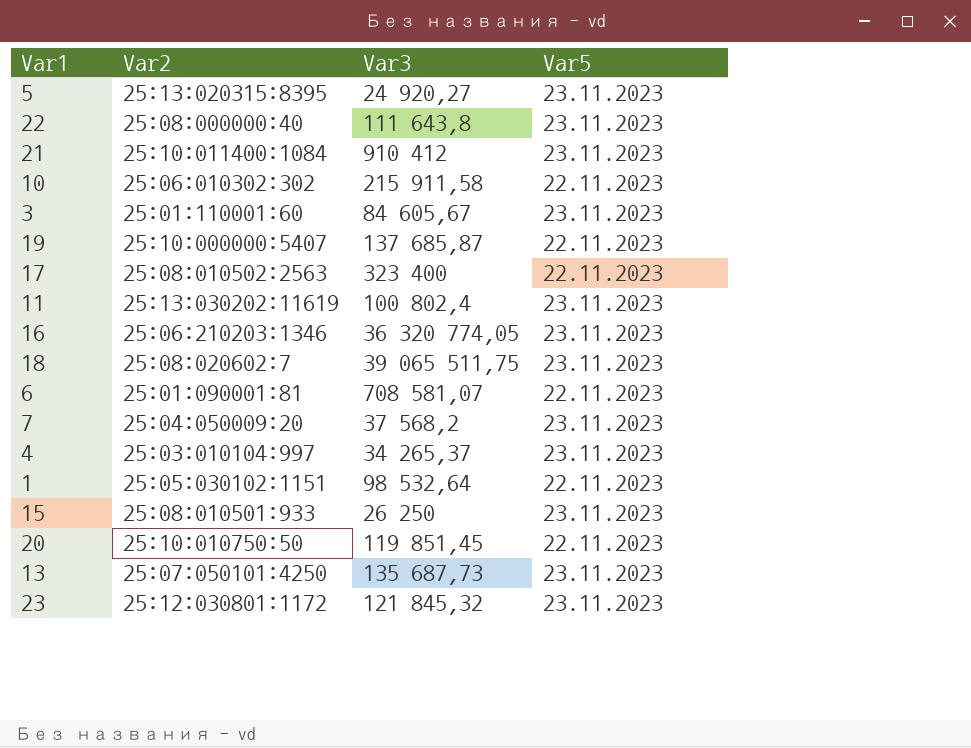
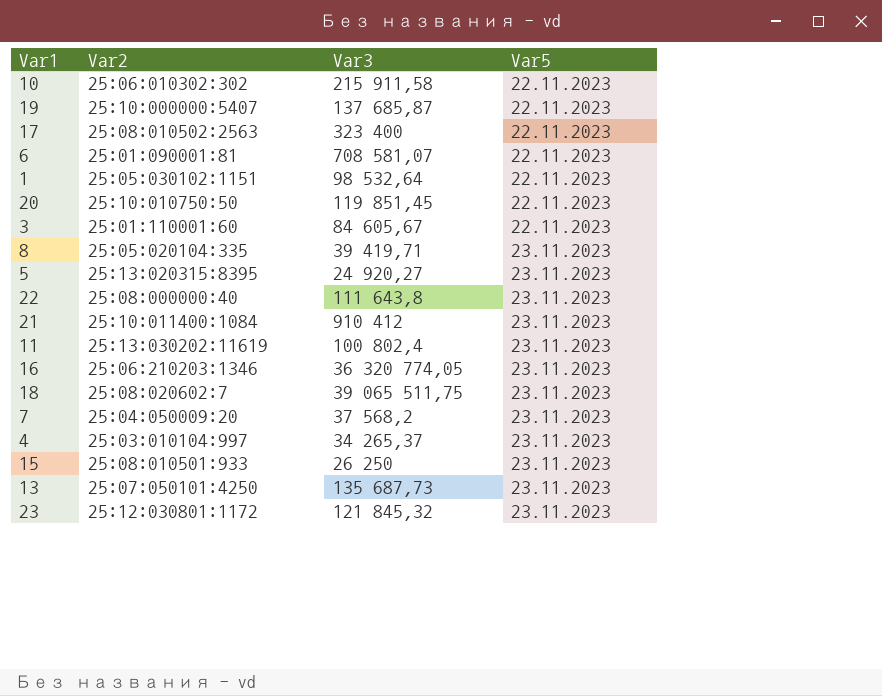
row order: none -> Var5 ascending
3 | Var5: 23.11.2023 -> 22.11.2023
row 8: none -> 25:05:020104:335 | 39 419,71 | 23.11.2023

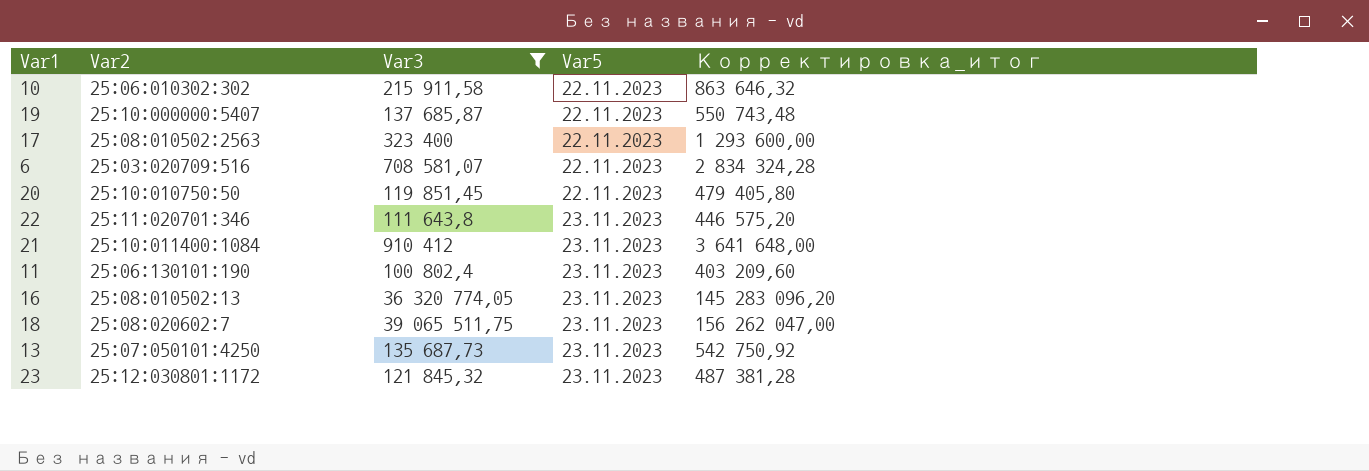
filter: none -> Var3 >= 100 802,4
column Корректировка_итог | formula: none -> [Var3] * 4
6 | Var2: 25:01:090001:81 -> 25:03:020709:516
22 | Var2: 25:08:000000:40 -> 25:11:020701:346
11 | Var2: 25:13:030202:11619 -> 25:06:130101:190
16 | Var2: 25:06:210203:1346 -> 25:08:010502:13

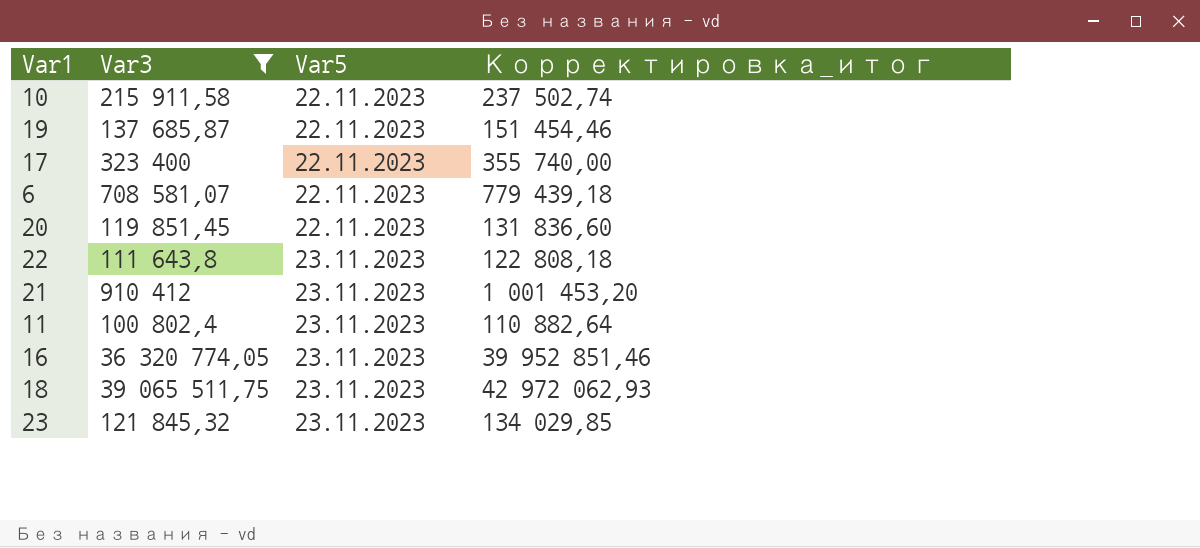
column Var2 | position: 2 -> none
column Корректировка_итог | formula: [Var3] * 4 -> [Var3] * 1,1
row 13: 25:07:050101:4250 | 135 687,73 | 23.11.2023 | 542 750,92 -> none

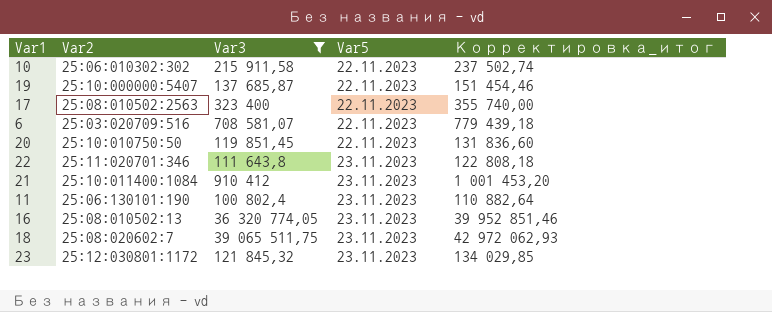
column Var2 | position: none -> 2

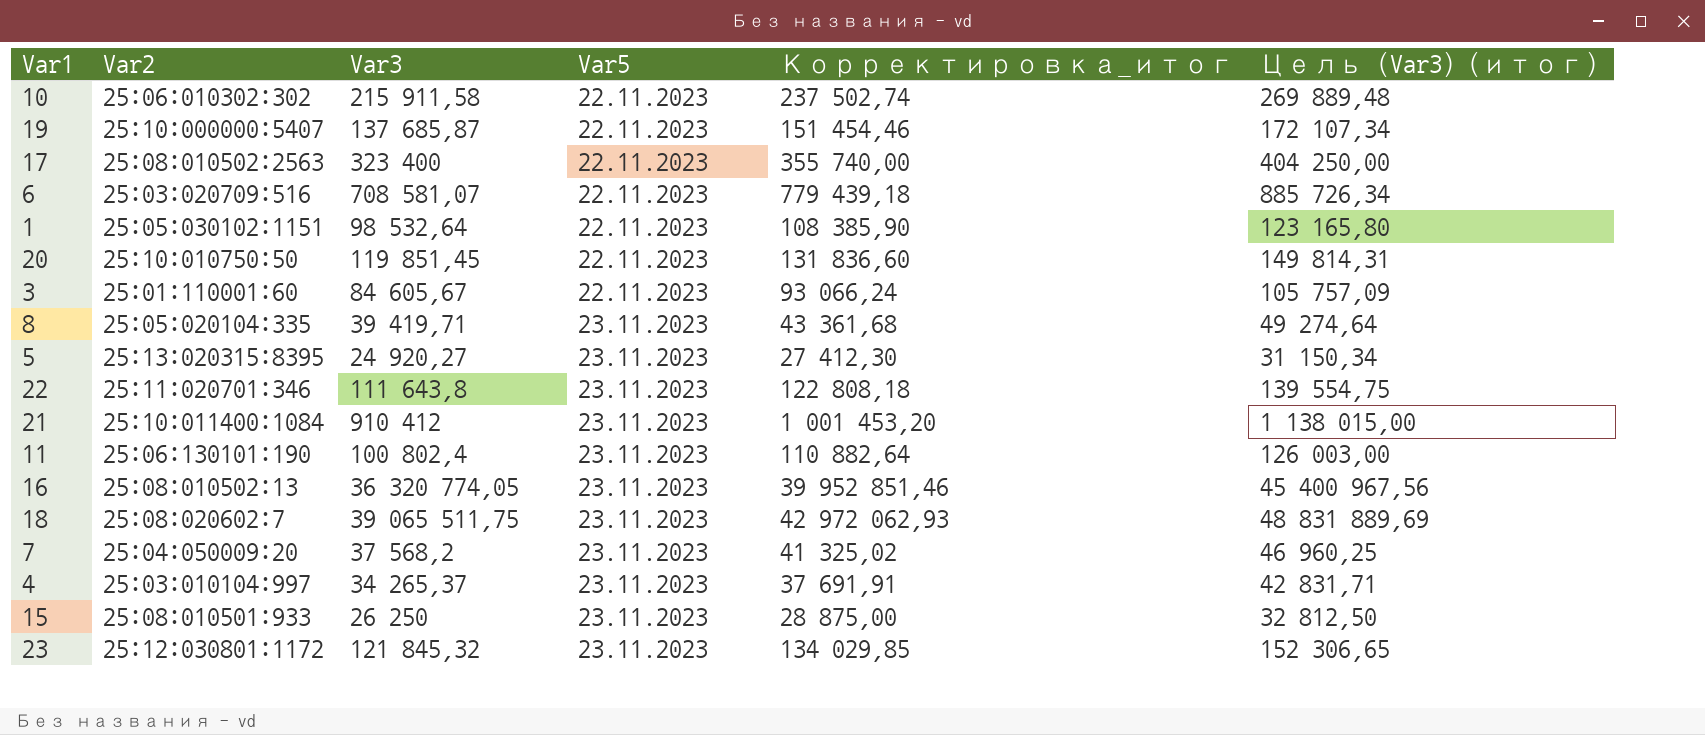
filter: Var3 >= 100 802,4 -> none
column Цель (Var3) (итог) | formula: none -> [Var3] * 1,25

